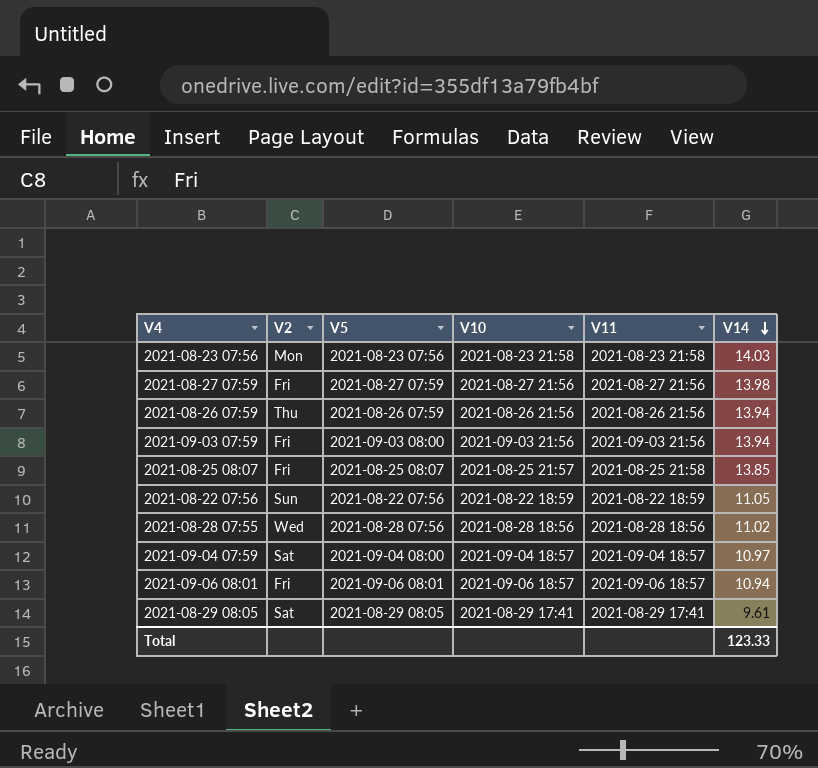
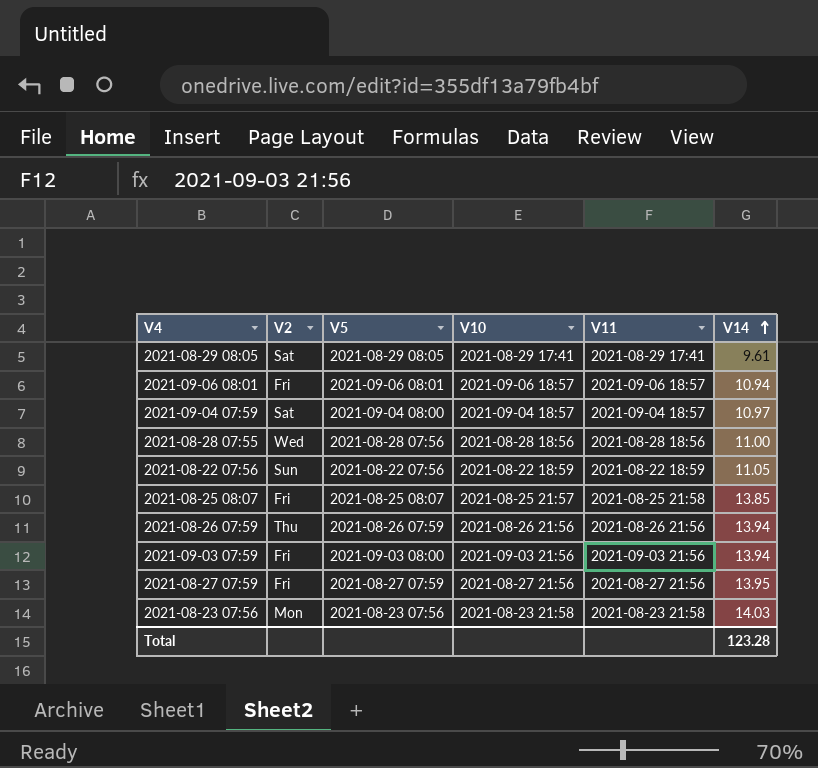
row order: V14 descending -> V14 ascending
2021-08-28 07:55 | V14: 11.02 -> 11.00
2021-08-27 07:59 | V14: 13.98 -> 13.95
Total | V14: 123.33 -> 123.28

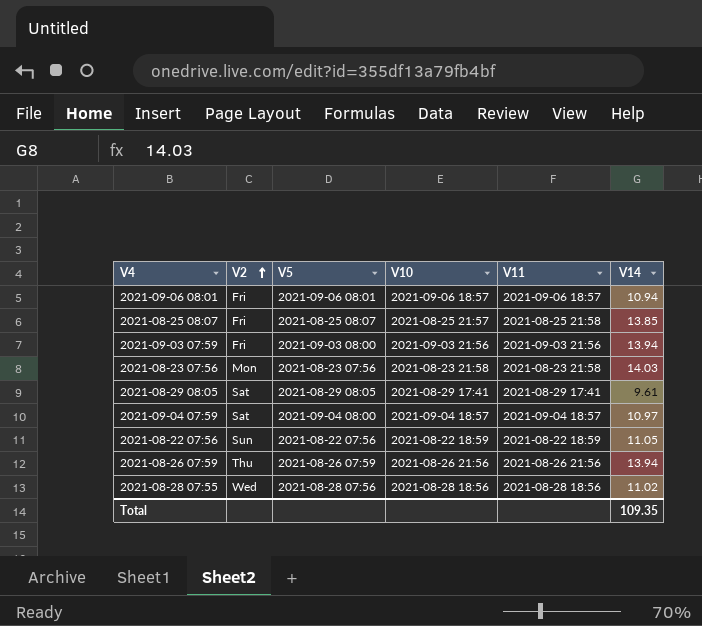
row order: V14 ascending -> V2 ascending
row 2021-08-27 07:59: Fri | 2021-08-27 07:59 | 2021-08-27 21:56 | 2021-08-27 21:56 | 13.95 -> none
2021-08-28 07:55 | V14: 11.00 -> 11.02
Total | V14: 123.28 -> 109.35

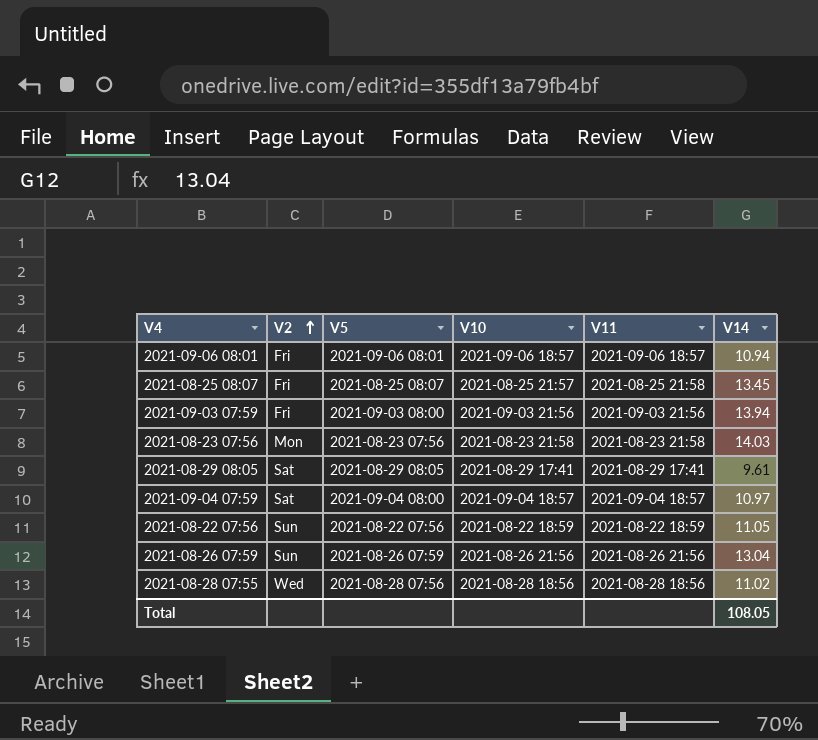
2021-08-25 08:07 | V14: 13.85 -> 13.45
2021-08-26 07:59 | V2: Thu -> Sun
2021-08-26 07:59 | V14: 13.94 -> 13.04
Total | V14: 109.35 -> 108.05

